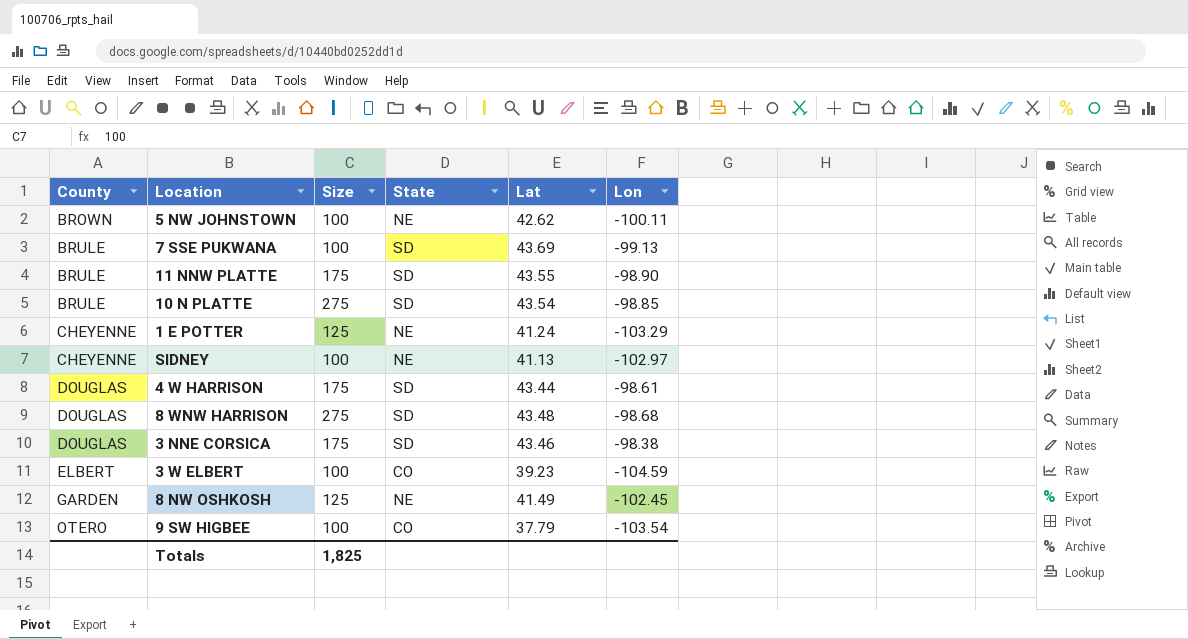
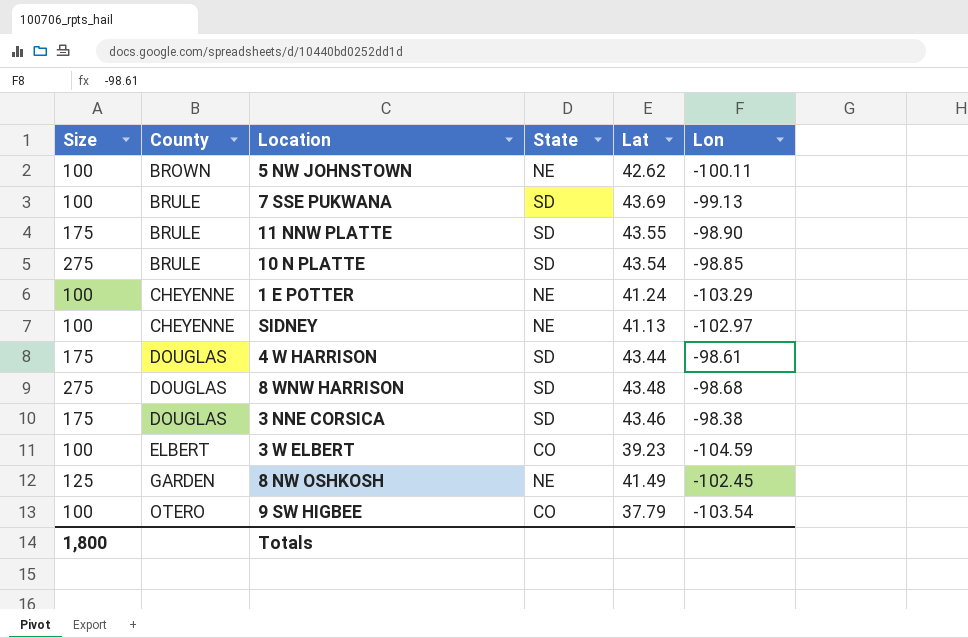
column Size | position: 3 -> 1
1 E POTTER | Size: 125 -> 100
Totals | Size: 1,825 -> 1,800

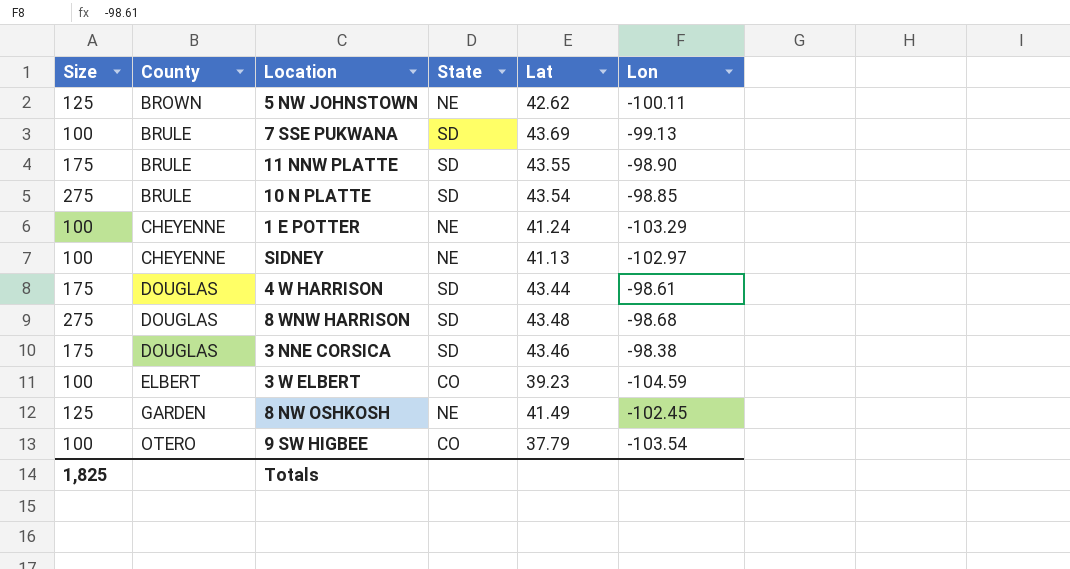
5 NW JOHNSTOWN | Size: 100 -> 125
Totals | Size: 1,800 -> 1,825

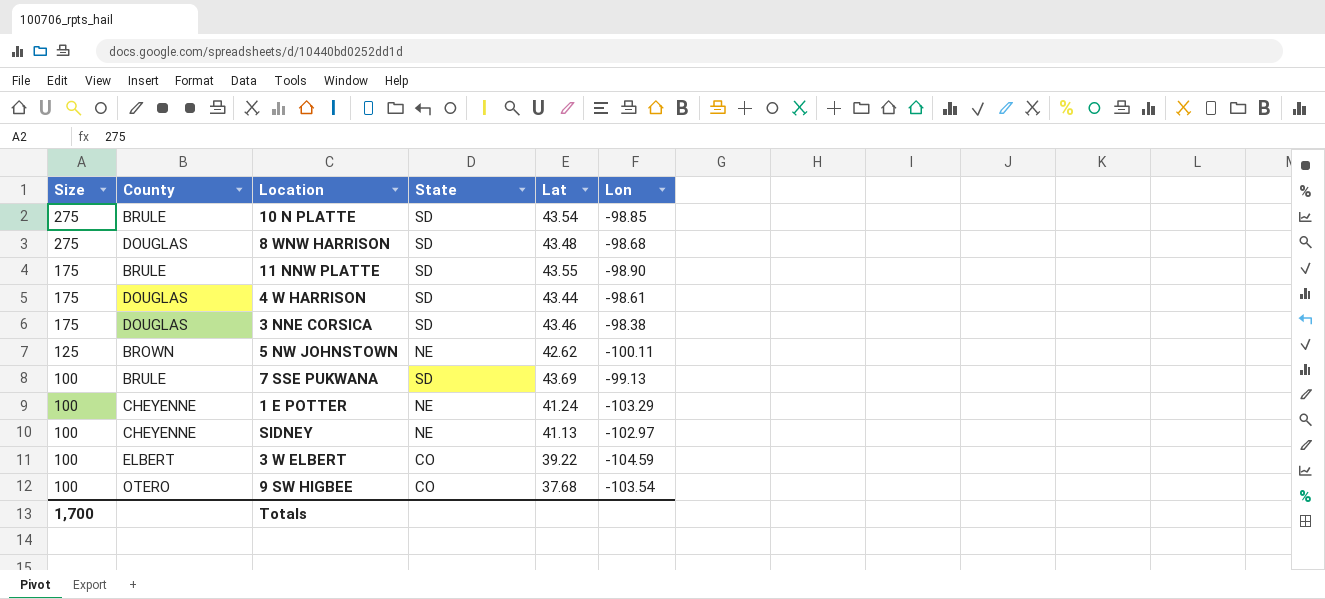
row order: County ascending -> Size descending
row 8 NW OSHKOSH: 125 | GARDEN | NE | 41.49 | -102.45 -> none
3 W ELBERT | Lat: 39.23 -> 39.22
9 SW HIGBEE | Lat: 37.79 -> 37.68
Totals | Size: 1,825 -> 1,700

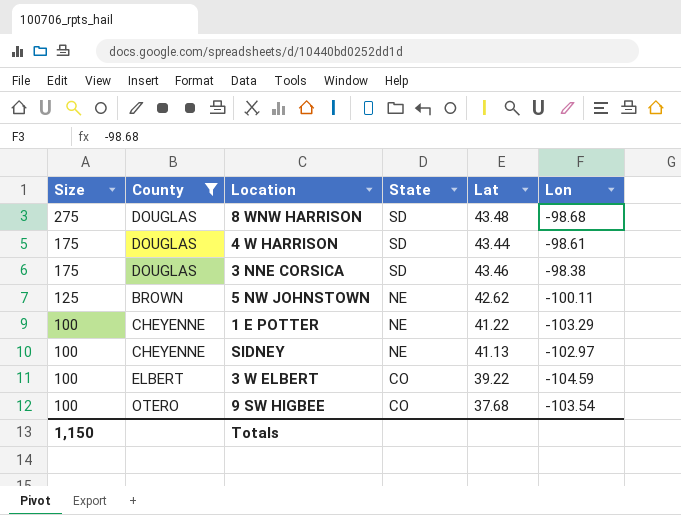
filter: none -> County != BRULE
1 E POTTER | Lat: 41.24 -> 41.22
Totals | Size: 1,700 -> 1,150

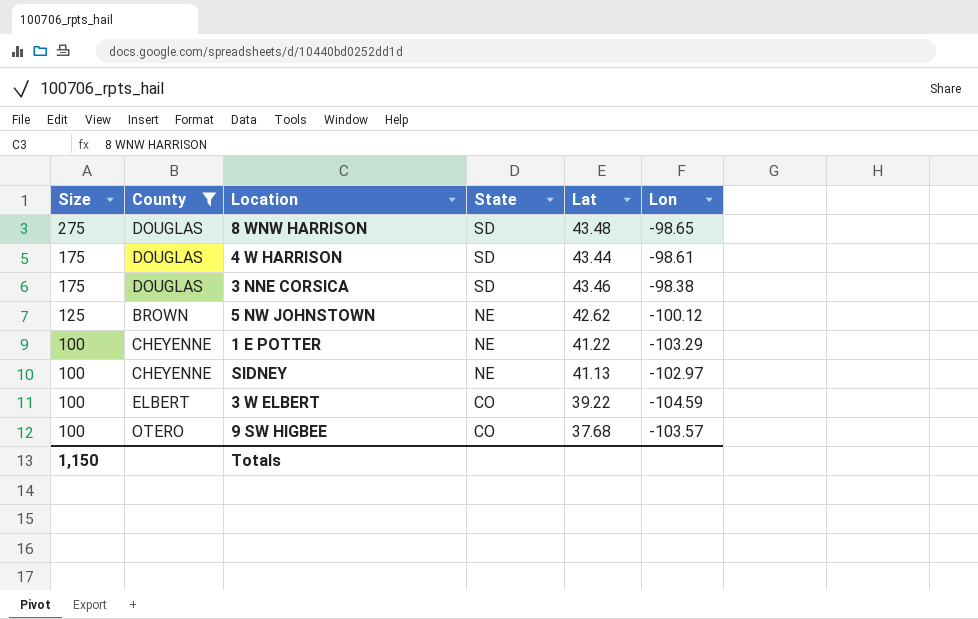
8 WNW HARRISON | Lon: -98.68 -> -98.65
5 NW JOHNSTOWN | Lon: -100.11 -> -100.12
9 SW HIGBEE | Lon: -103.54 -> -103.57

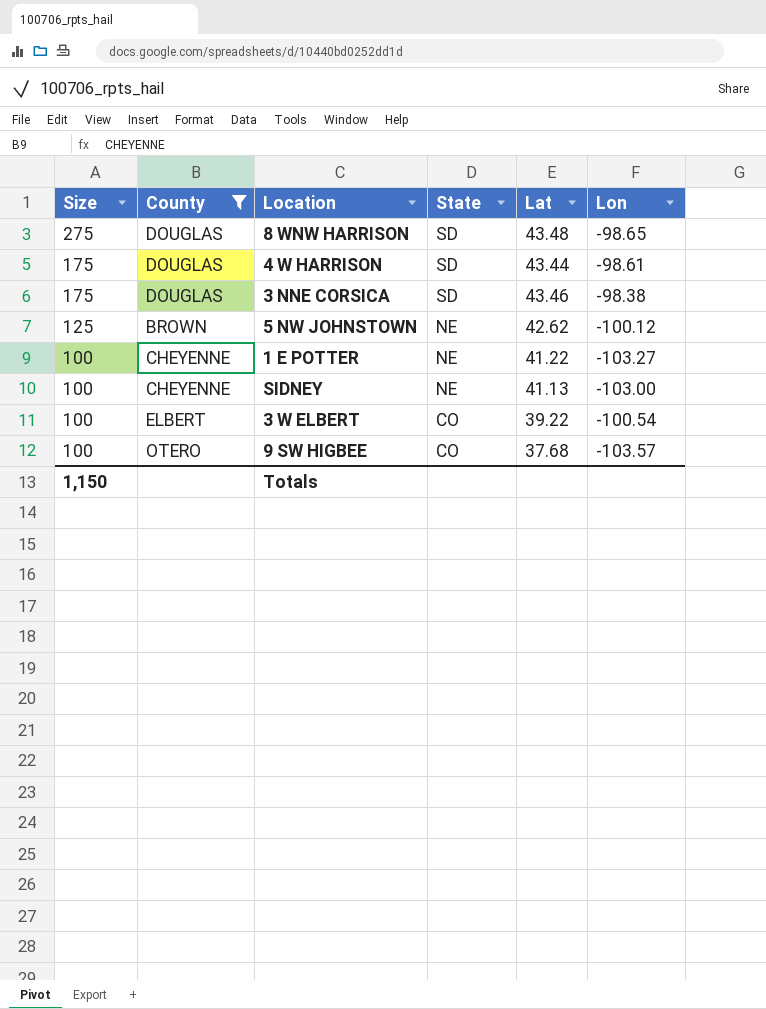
1 E POTTER | Lon: -103.29 -> -103.27
SIDNEY | Lon: -102.97 -> -103.00
3 W ELBERT | Lon: -104.59 -> -100.54

